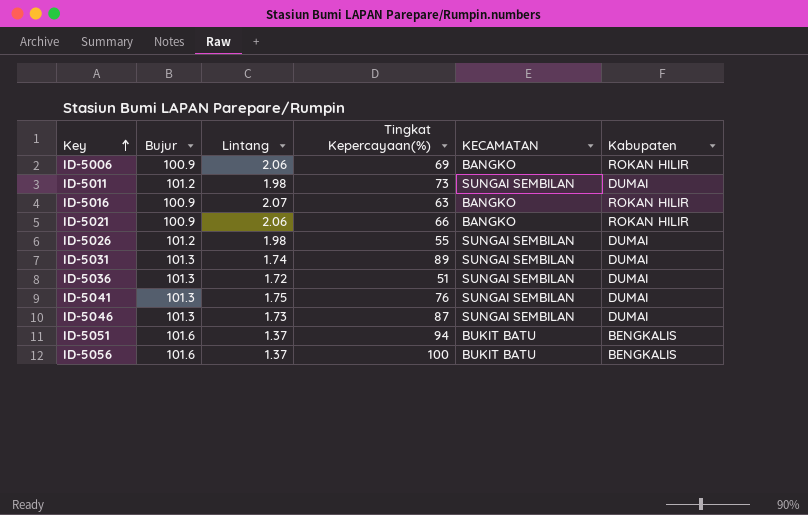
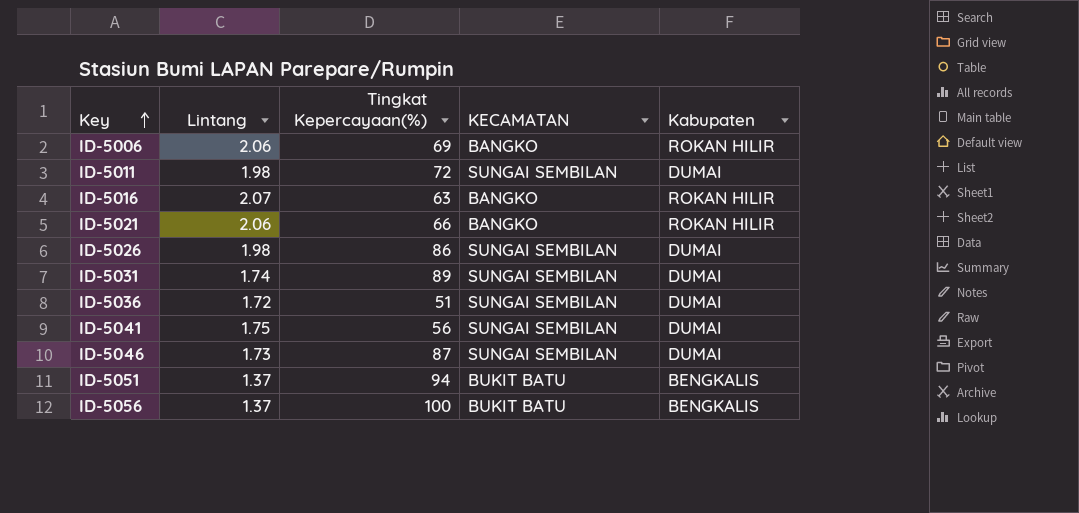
column Bujur | position: 2 -> none
ID-5011 | Tingkat Kepercayaan(%): 73 -> 72
ID-5026 | Tingkat Kepercayaan(%): 55 -> 86
ID-5041 | Tingkat Kepercayaan(%): 76 -> 56

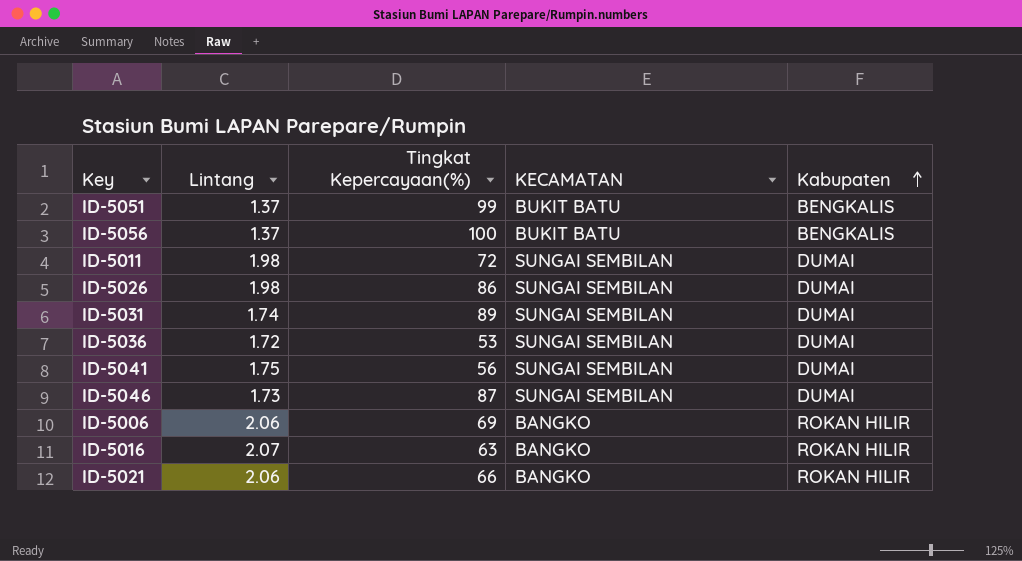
row order: Key ascending -> Kabupaten ascending
ID-5051 | Tingkat Kepercayaan(%): 94 -> 99
ID-5036 | Tingkat Kepercayaan(%): 51 -> 53

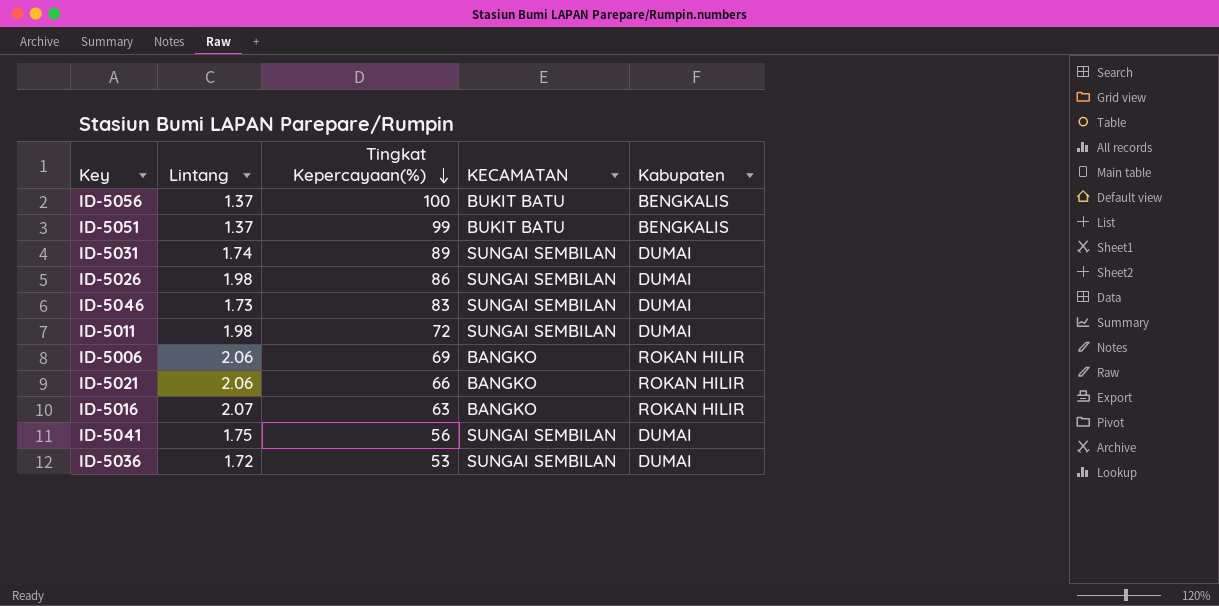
row order: Kabupaten ascending -> Tingkat Kepercayaan(%) descending
ID-5046 | Tingkat Kepercayaan(%): 87 -> 83

